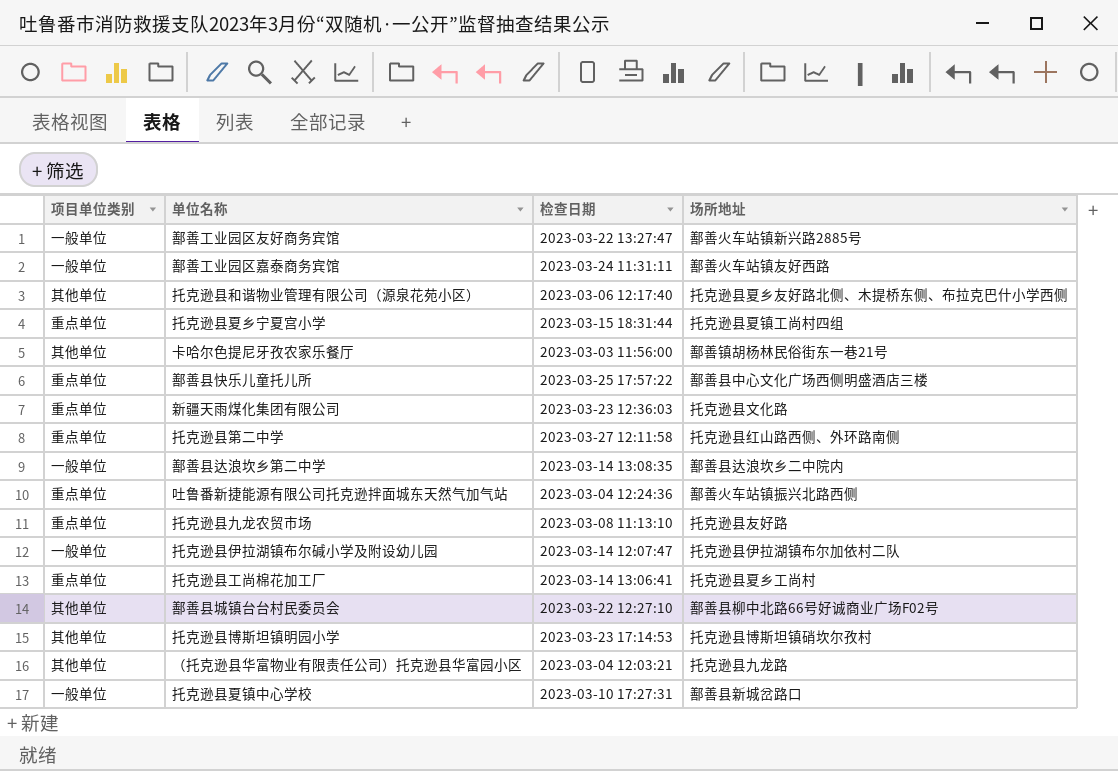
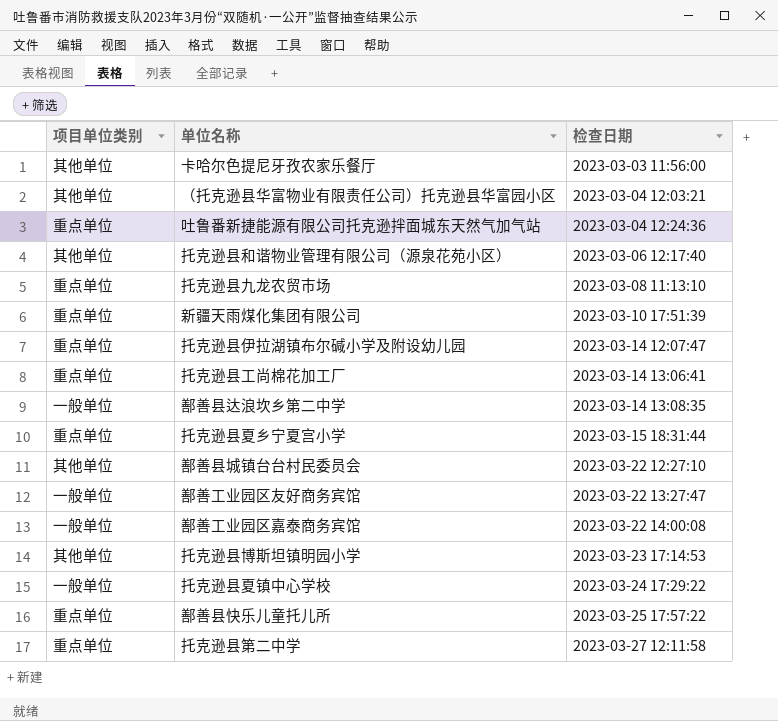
row order: none -> 检查日期 ascending
column 场所地址 | position: 4 -> none
新疆天雨煤化集团有限公司 | 检查日期: 2023-03-23 12:36:03 -> 2023-03-10 17:51:39
托克逊县伊拉湖镇布尔碱小学及附设幼儿园 | 项目单位类别: 一般单位 -> 重点单位
鄯善工业园区嘉泰商务宾馆 | 检查日期: 2023-03-24 11:31:11 -> 2023-03-22 14:00:08
托克逊县夏镇中心学校 | 检查日期: 2023-03-10 17:27:31 -> 2023-03-24 17:29:22

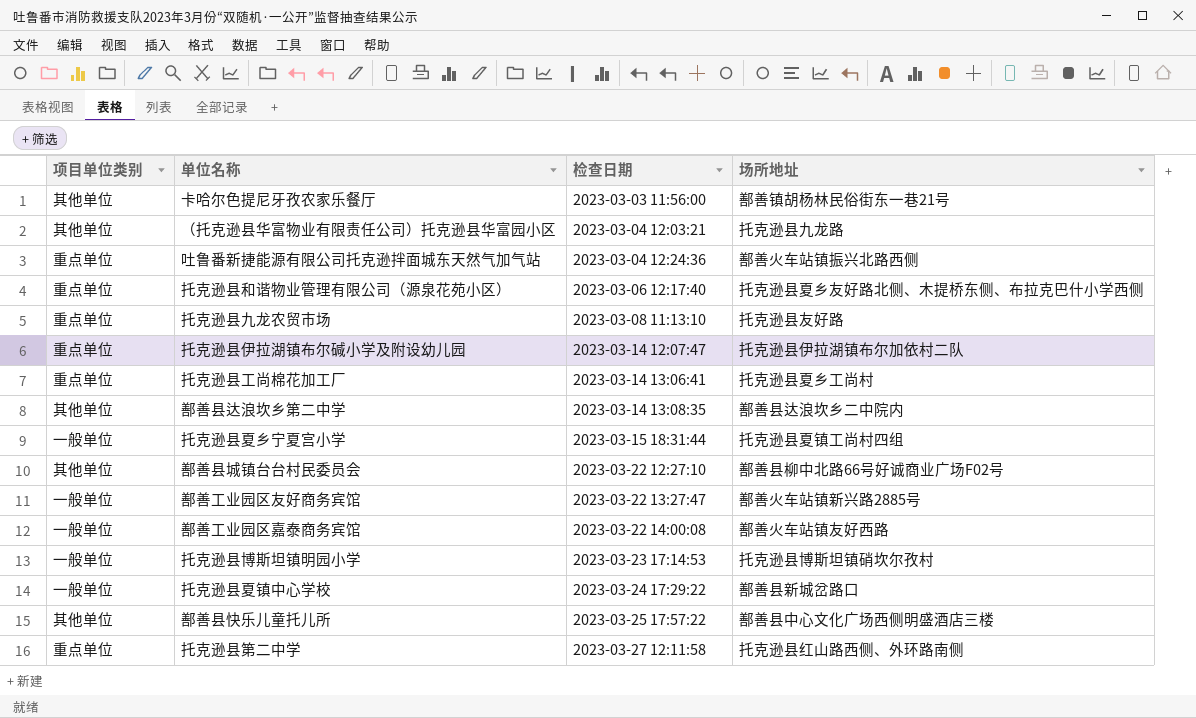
column 场所地址 | position: none -> 4
row 新疆天雨煤化集团有限公司: 重点单位 | 2023-03-10 17:51:39 -> none
托克逊县和谐物业管理有限公司（源泉花苑小区） | 项目单位类别: 其他单位 -> 重点单位
鄯善县达浪坎乡第二中学 | 项目单位类别: 一般单位 -> 其他单位
托克逊县夏乡宁夏宫小学 | 项目单位类别: 重点单位 -> 一般单位
托克逊县博斯坦镇明园小学 | 项目单位类别: 其他单位 -> 一般单位
鄯善县快乐儿童托儿所 | 项目单位类别: 重点单位 -> 其他单位

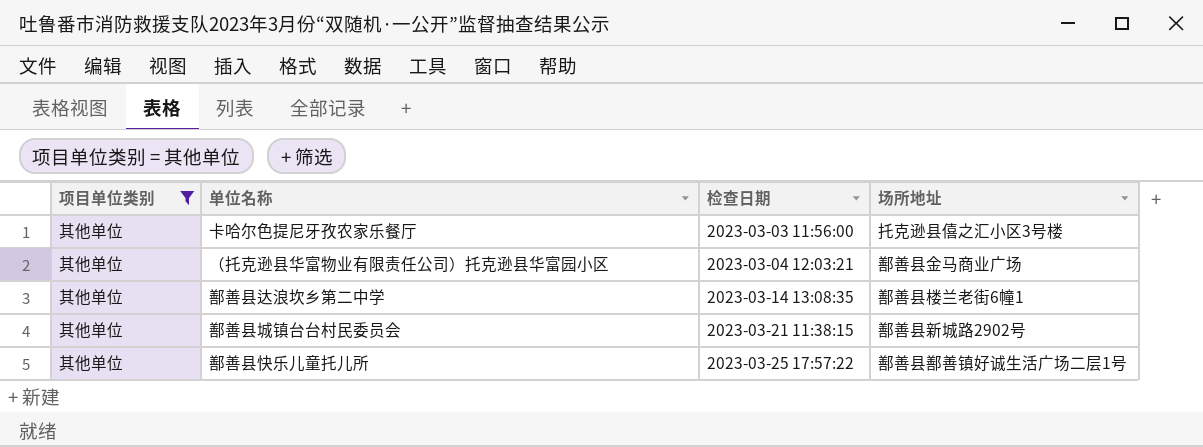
filter: none -> 项目单位类别 = 其他单位
卡哈尔色提尼牙孜农家乐餐厅 | 场所地址: 鄯善镇胡杨林民俗街东一巷21号 -> 托克逊县僖之汇小区3号楼
（托克逊县华富物业有限责任公司）托克逊县华富园小区 | 场所地址: 托克逊县九龙路 -> 鄯善县金马商业广场
鄯善县达浪坎乡第二中学 | 场所地址: 鄯善县达浪坎乡二中院内 -> 鄯善县楼兰老街6幢1
鄯善县城镇台台村民委员会 | 检查日期: 2023-03-22 12:27:10 -> 2023-03-21 11:38:15
鄯善县城镇台台村民委员会 | 场所地址: 鄯善县柳中北路66号好诚商业广场F02号 -> 鄯善县新城路2902号
鄯善县快乐儿童托儿所 | 场所地址: 鄯善县中心文化广场西侧明盛酒店三楼 -> 鄯善县鄯善镇好诚生活广场二层1号

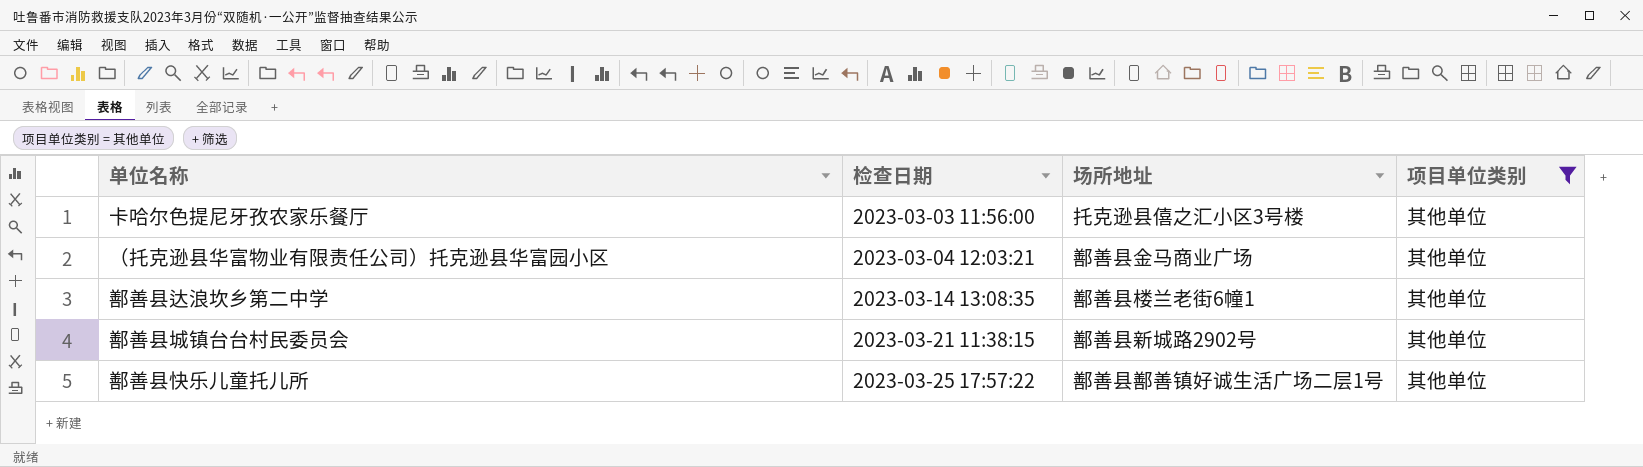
column 项目单位类别 | position: 1 -> 4

